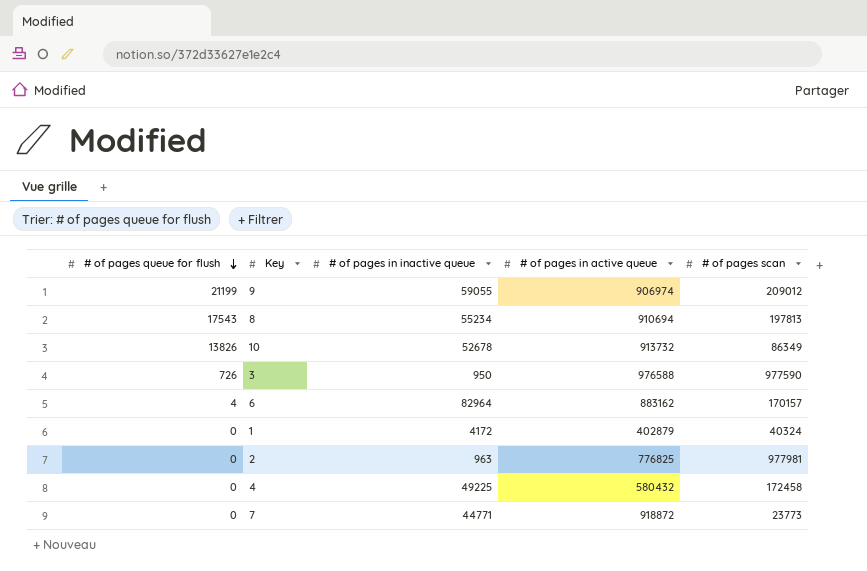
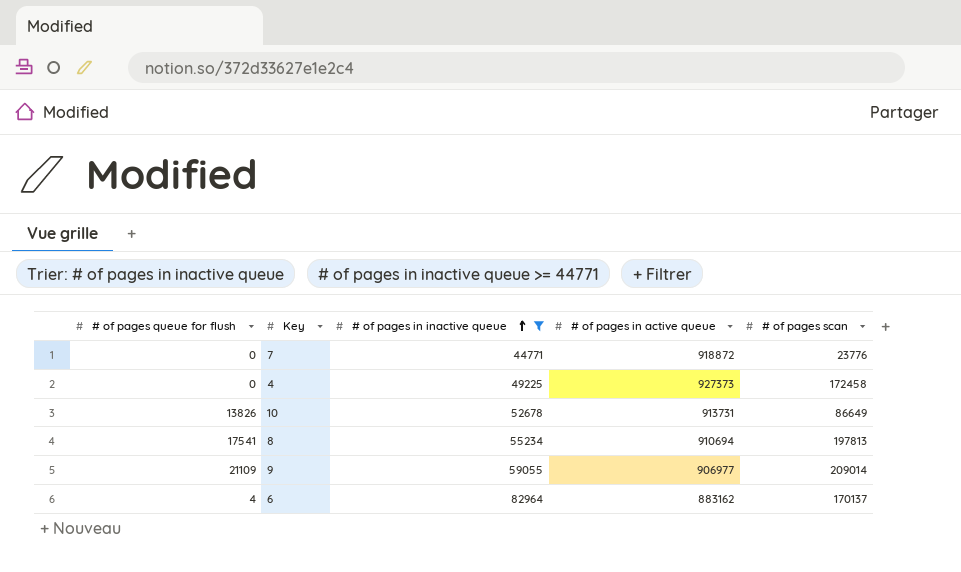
filter: none -> # of pages in inactive queue >= 44771
row order: # of pages queue for flush descending -> # of pages in inactive queue ascending
7 | # of pages scan: 23773 -> 23776
4 | # of pages in active queue: 580432 -> 927373
10 | # of pages in active queue: 913732 -> 913731
10 | # of pages scan: 86349 -> 86649
8 | # of pages queue for flush: 17543 -> 17541
9 | # of pages queue for flush: 21199 -> 21109
9 | # of pages in active queue: 906974 -> 906977
9 | # of pages scan: 209012 -> 209014
6 | # of pages scan: 170157 -> 170137

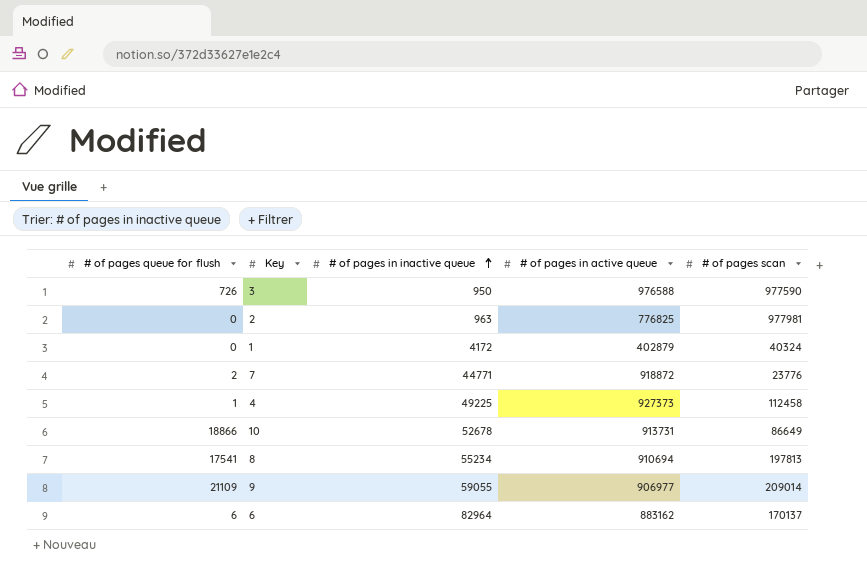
filter: # of pages in inactive queue >= 44771 -> none
7 | # of pages queue for flush: 0 -> 2
4 | # of pages queue for flush: 0 -> 1
4 | # of pages scan: 172458 -> 112458
10 | # of pages queue for flush: 13826 -> 18866
6 | # of pages queue for flush: 4 -> 6

